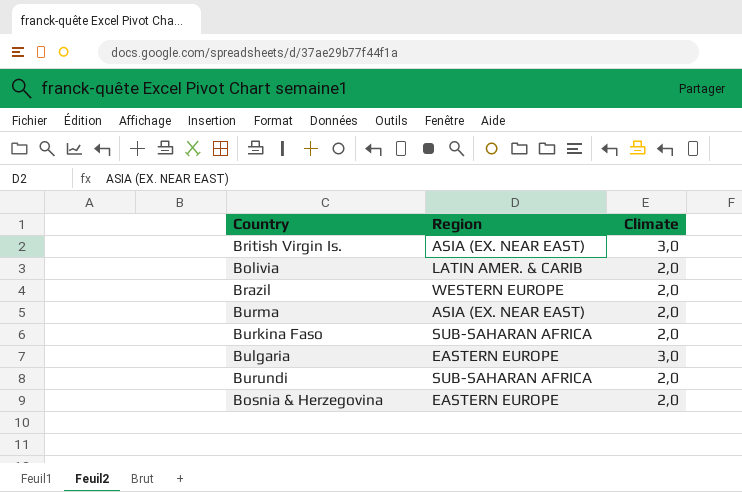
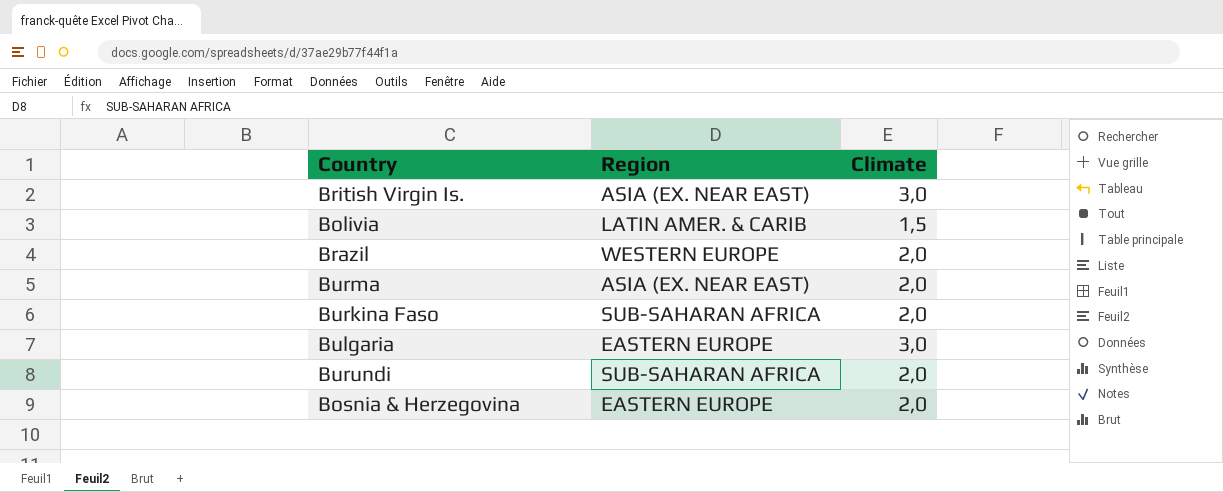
Bolivia | Climate: 2,0 -> 1,5

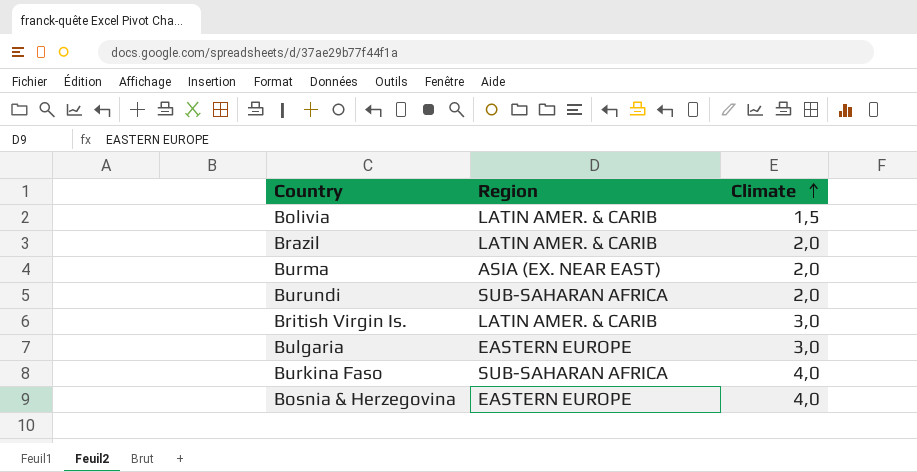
row order: none -> Climate ascending
Brazil | Region: WESTERN EUROPE -> LATIN AMER. & CARIB
British Virgin Is. | Region: ASIA (EX. NEAR EAST) -> LATIN AMER. & CARIB
Burkina Faso | Climate: 2,0 -> 4,0
Bosnia & Herzegovina | Climate: 2,0 -> 4,0

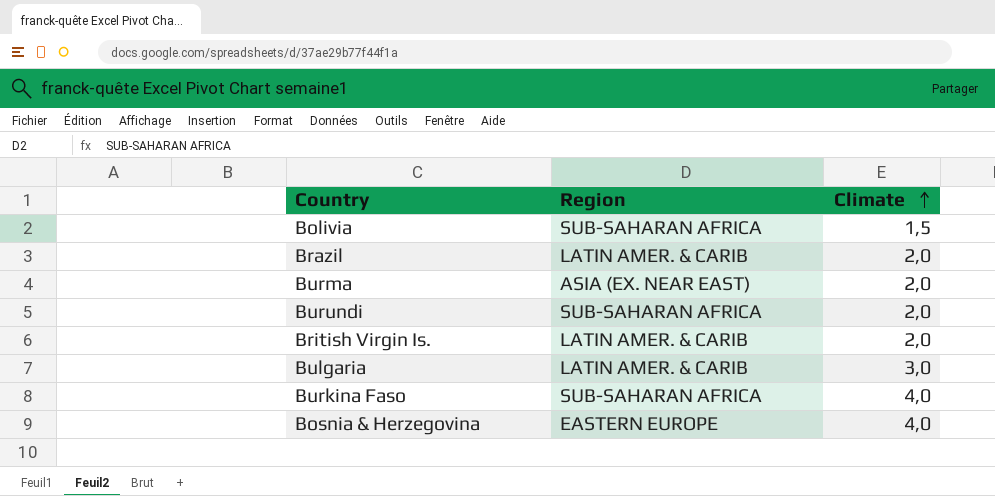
Bolivia | Region: LATIN AMER. & CARIB -> SUB-SAHARAN AFRICA
British Virgin Is. | Climate: 3,0 -> 2,0
Bulgaria | Region: EASTERN EUROPE -> LATIN AMER. & CARIB

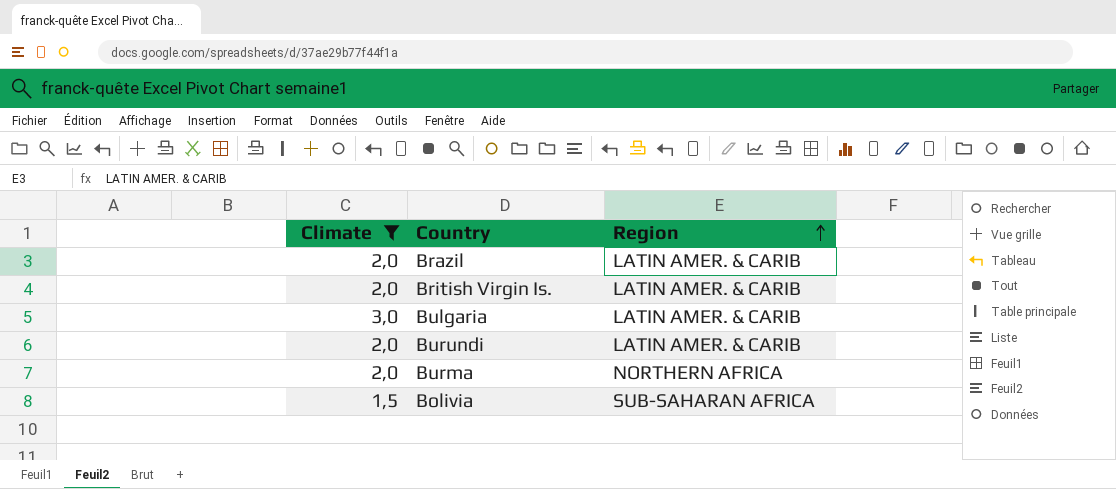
filter: none -> Climate != 4,0
row order: Climate ascending -> Region ascending
column Climate | position: 3 -> 1
Burundi | Region: SUB-SAHARAN AFRICA -> LATIN AMER. & CARIB
Burma | Region: ASIA (EX. NEAR EAST) -> NORTHERN AFRICA

